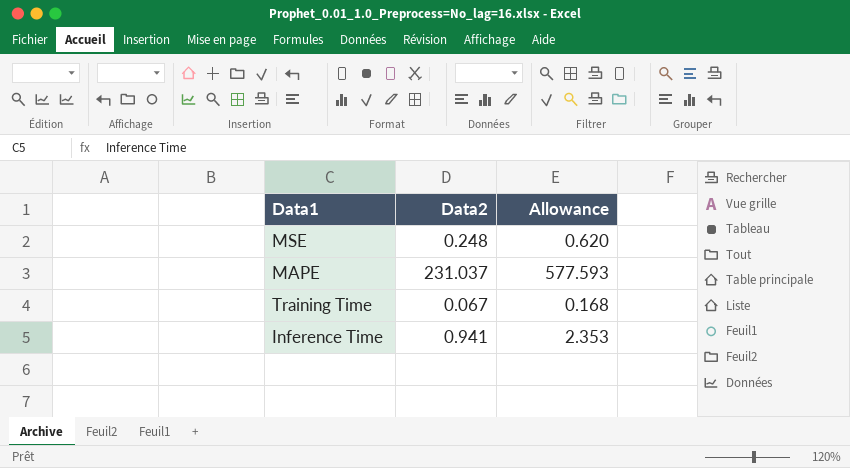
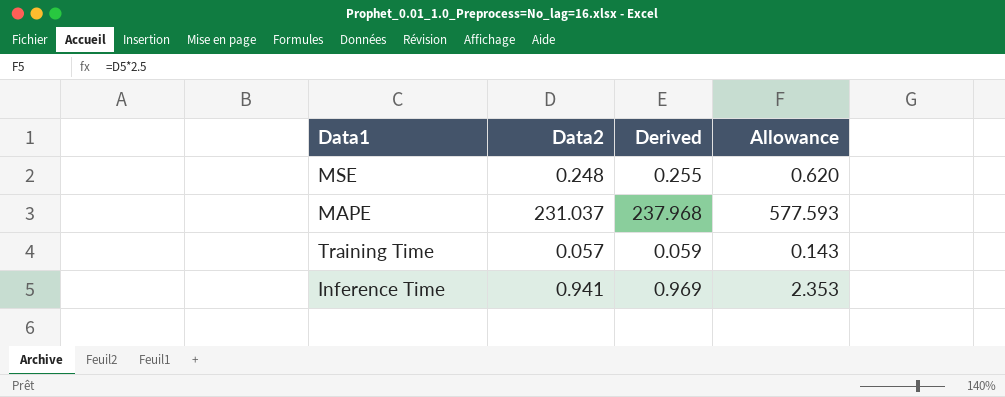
column Derived | formula: none -> [Data2] * 1.03
Training Time | Data2: 0.067 -> 0.057
Training Time | Allowance: 0.168 -> 0.143

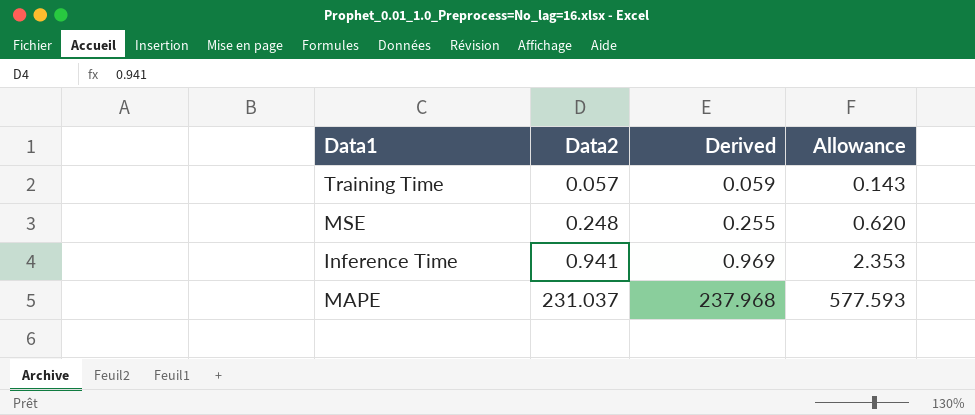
row order: none -> Data2 ascending

